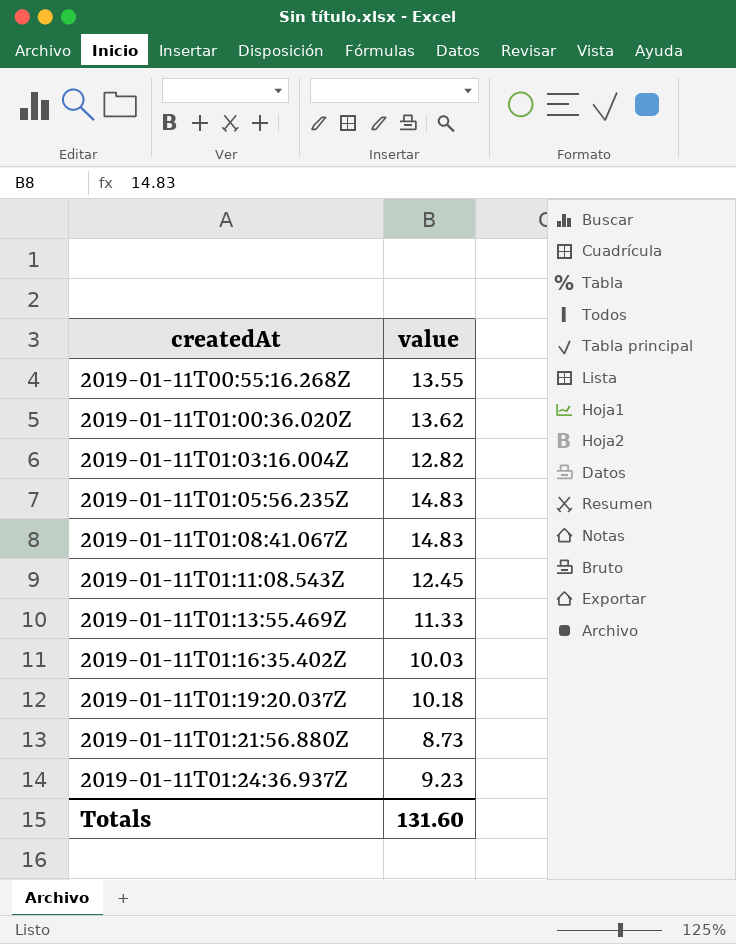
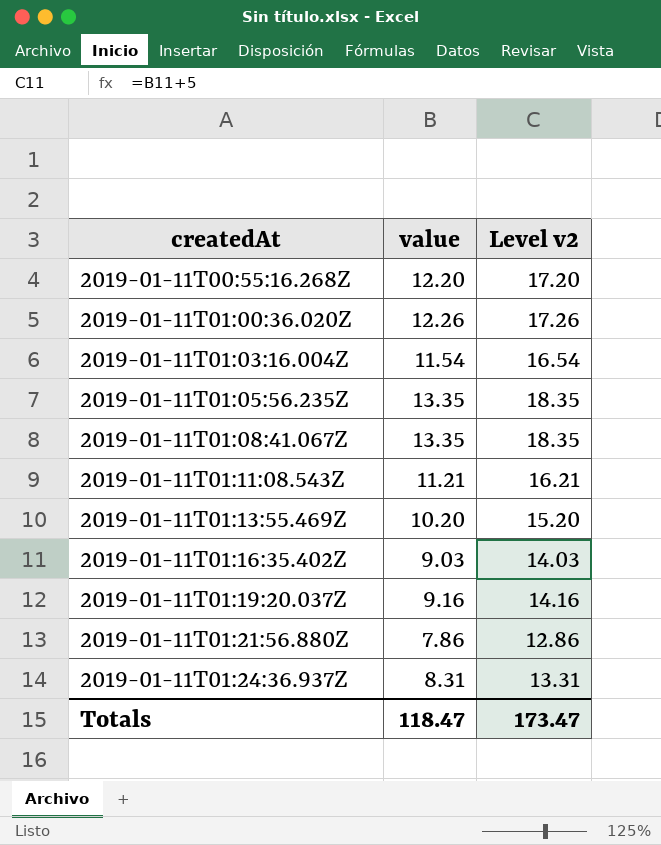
column Level v2 | formula: none -> [value] + 5
2019-01-11T00:55:16.268Z | value: 13.55 -> 12.20
2019-01-11T01:00:36.020Z | value: 13.62 -> 12.26
2019-01-11T01:03:16.004Z | value: 12.82 -> 11.54
2019-01-11T01:05:56.235Z | value: 14.83 -> 13.35
2019-01-11T01:08:41.067Z | value: 14.83 -> 13.35
2019-01-11T01:11:08.543Z | value: 12.45 -> 11.21
2019-01-11T01:13:55.469Z | value: 11.33 -> 10.20
2019-01-11T01:16:35.402Z | value: 10.03 -> 9.03
2019-01-11T01:19:20.037Z | value: 10.18 -> 9.16
2019-01-11T01:21:56.880Z | value: 8.73 -> 7.86
2019-01-11T01:24:36.937Z | value: 9.23 -> 8.31
Totals | value: 131.60 -> 118.47

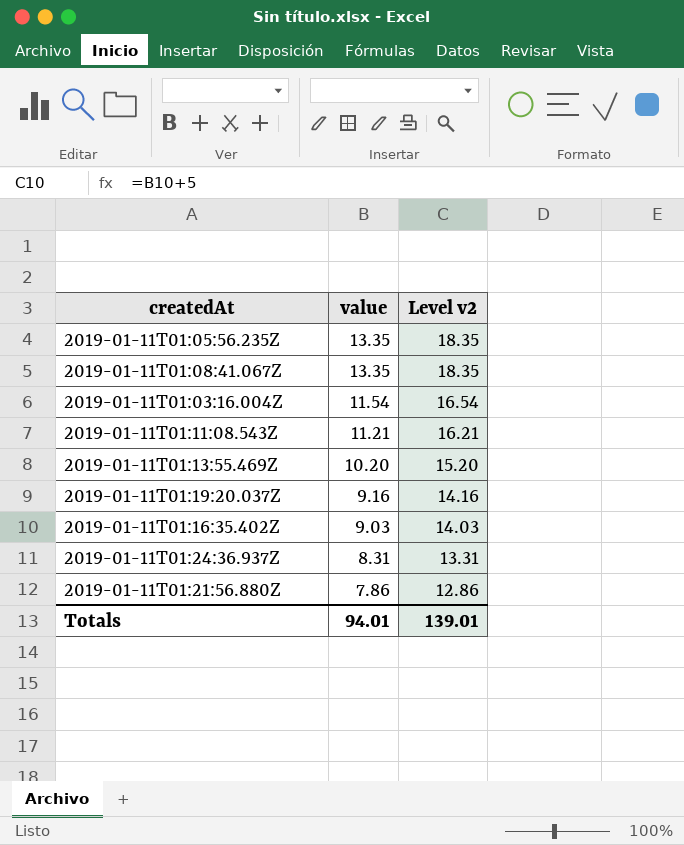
row order: createdAt ascending -> value descending
row 2019-01-11T00:55:16.268Z: 12.20 | 17.20 -> none
row 2019-01-11T01:00:36.020Z: 12.26 | 17.26 -> none
Totals | value: 118.47 -> 94.01
Totals | Level v2: 173.47 -> 139.01

